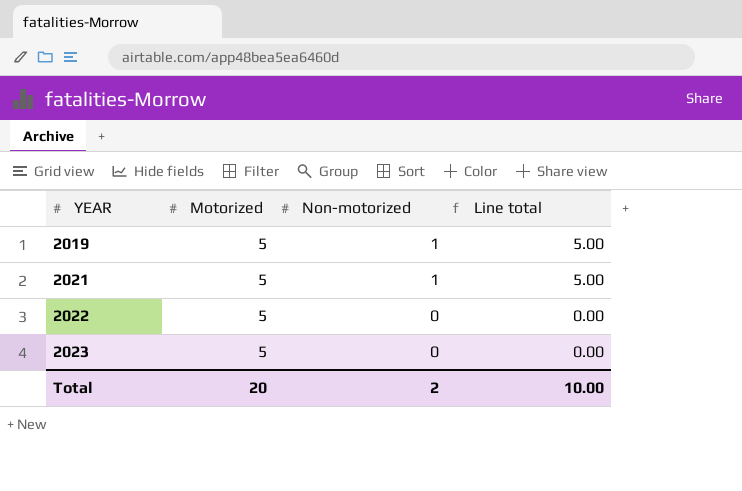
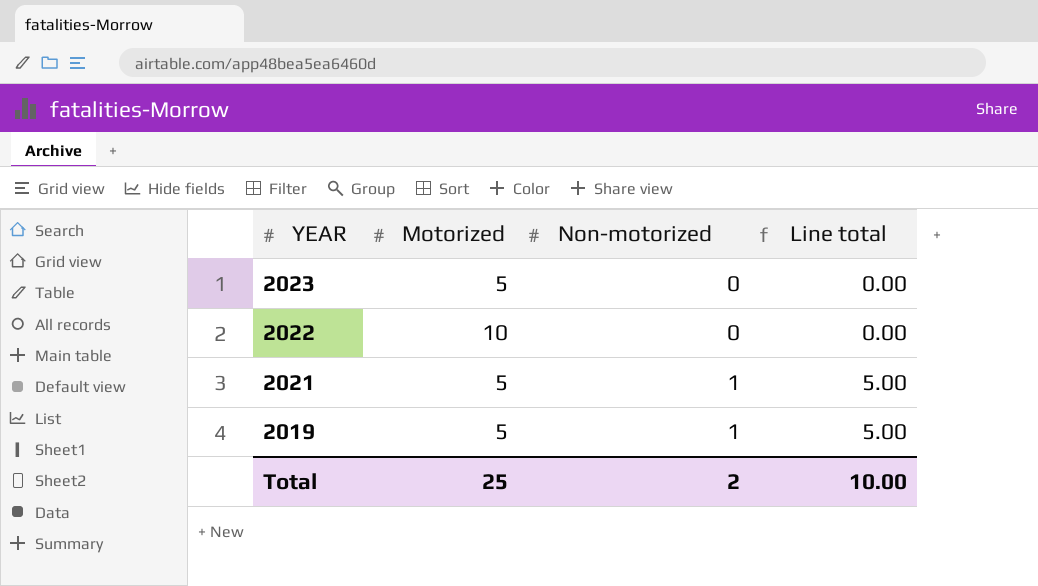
row order: YEAR ascending -> YEAR descending
2022 | Motorized: 5 -> 10
Total | Motorized: 20 -> 25

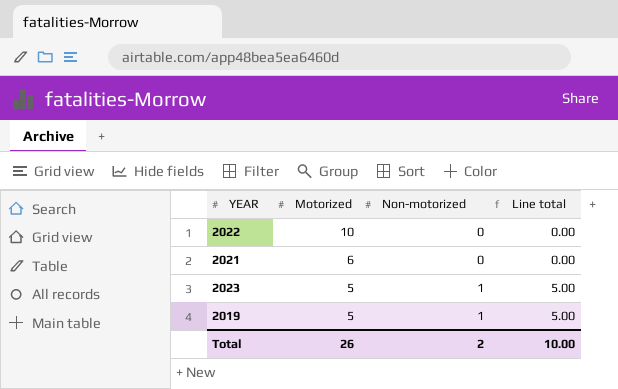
row order: YEAR descending -> Motorized descending
2021 | Motorized: 5 -> 6
2021 | Non-motorized: 1 -> 0
2021 | Line total: 5.00 -> 0.00
2023 | Non-motorized: 0 -> 1
2023 | Line total: 0.00 -> 5.00
Total | Motorized: 25 -> 26

